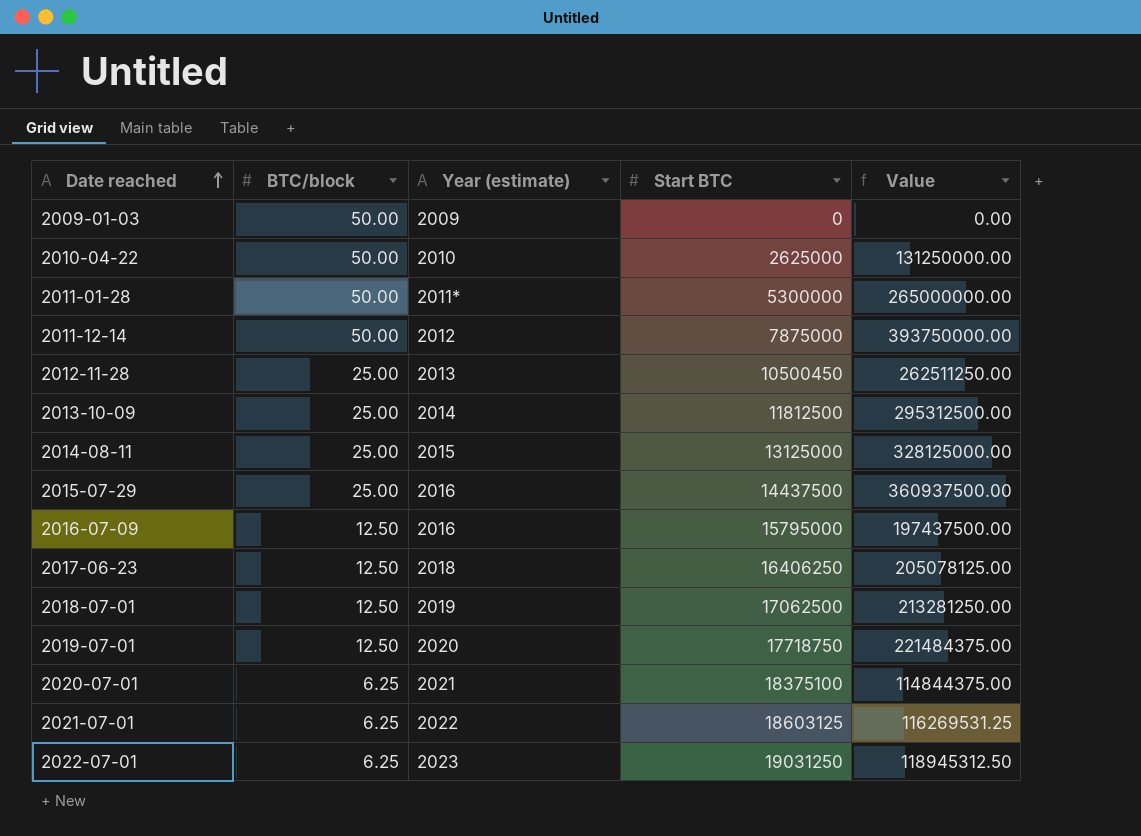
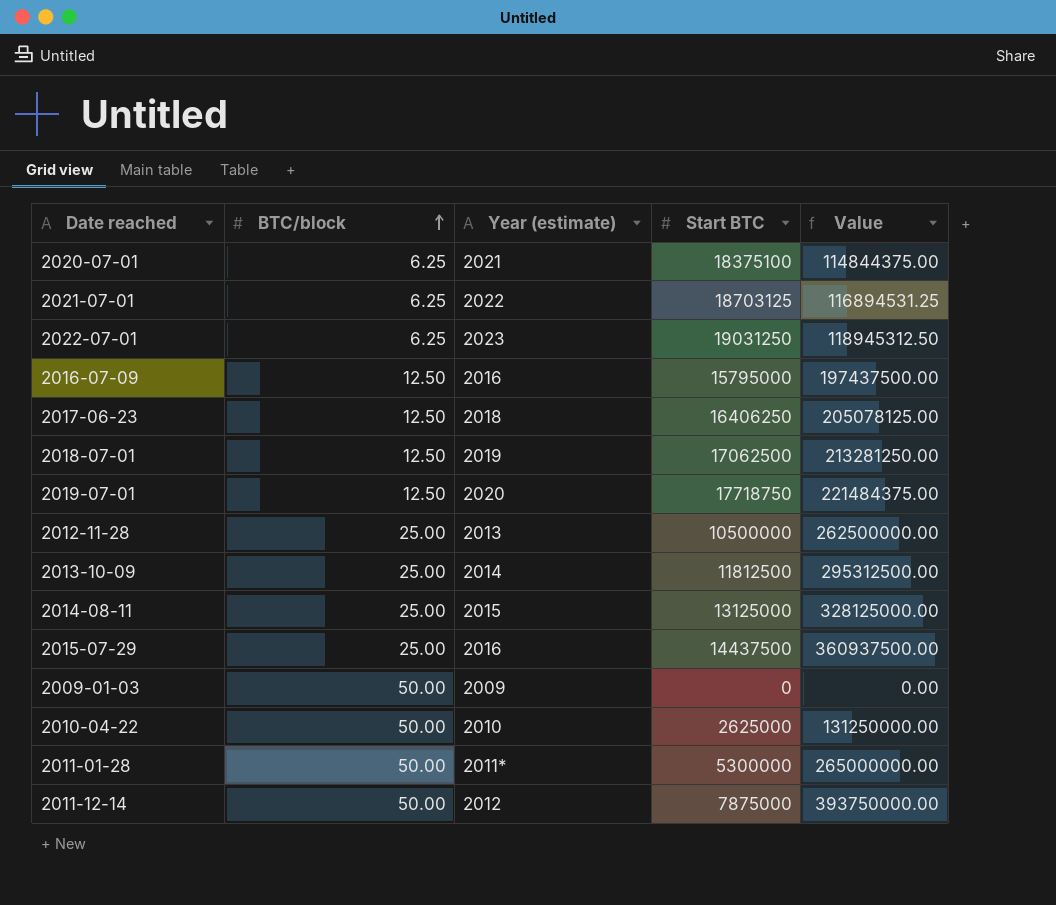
row order: Date reached ascending -> BTC/block ascending
2021-07-01 | Start BTC: 18603125 -> 18703125
2021-07-01 | Value: 116269531.25 -> 116894531.25
2012-11-28 | Start BTC: 10500450 -> 10500000
2012-11-28 | Value: 262511250.00 -> 262500000.00

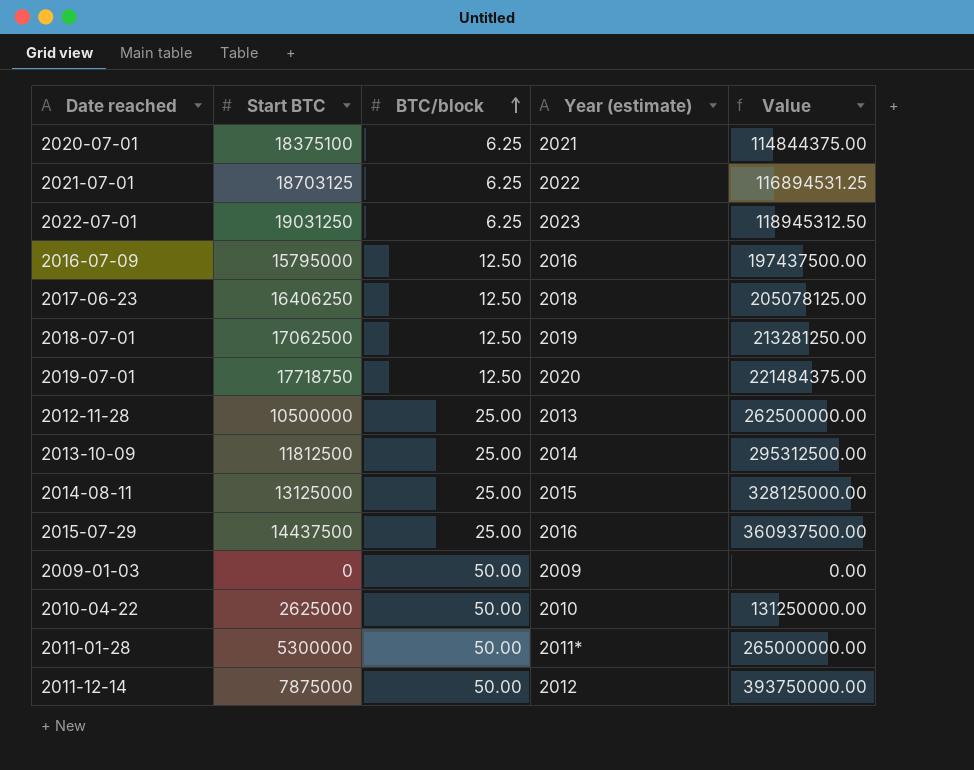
column Start BTC | position: 4 -> 2

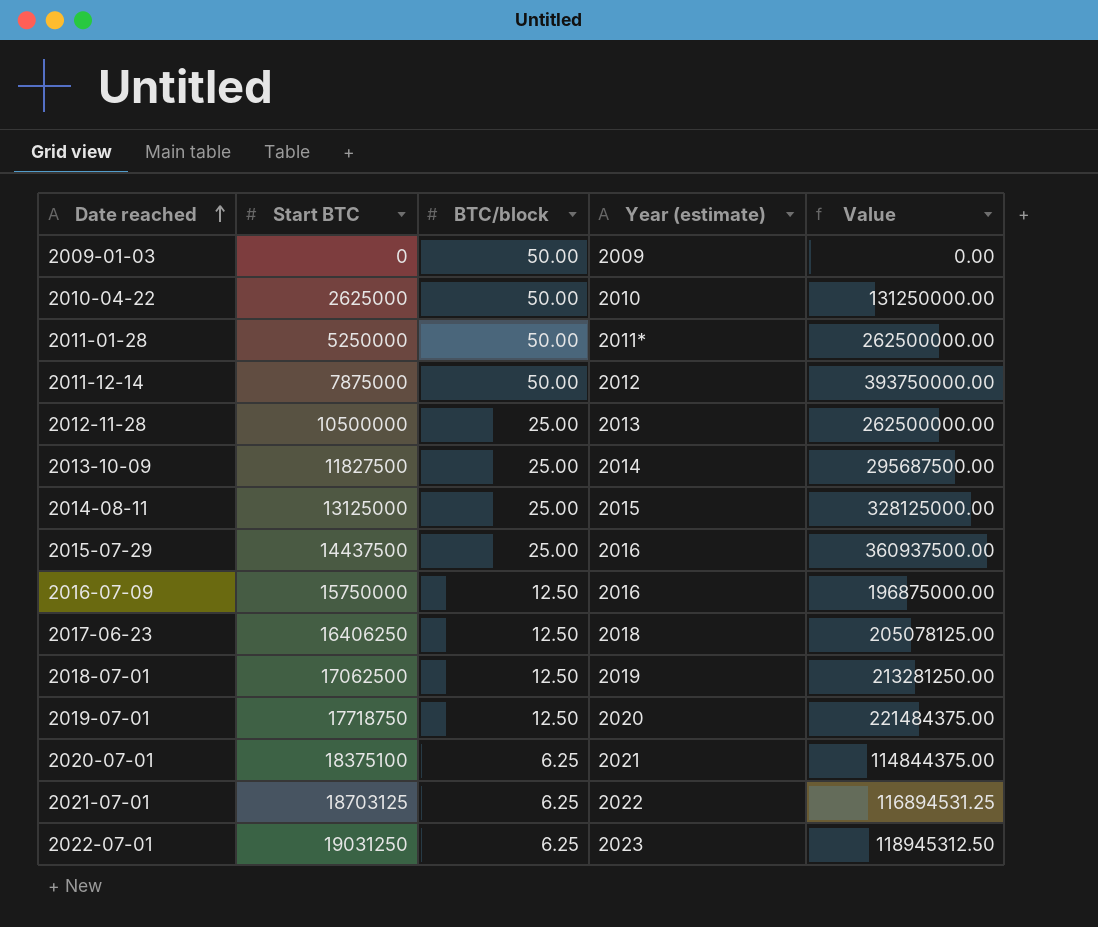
row order: BTC/block ascending -> Date reached ascending
2011-01-28 | Start BTC: 5300000 -> 5250000
2011-01-28 | Value: 265000000.00 -> 262500000.00
2013-10-09 | Start BTC: 11812500 -> 11827500
2013-10-09 | Value: 295312500.00 -> 295687500.00
2016-07-09 | Start BTC: 15795000 -> 15750000
2016-07-09 | Value: 197437500.00 -> 196875000.00

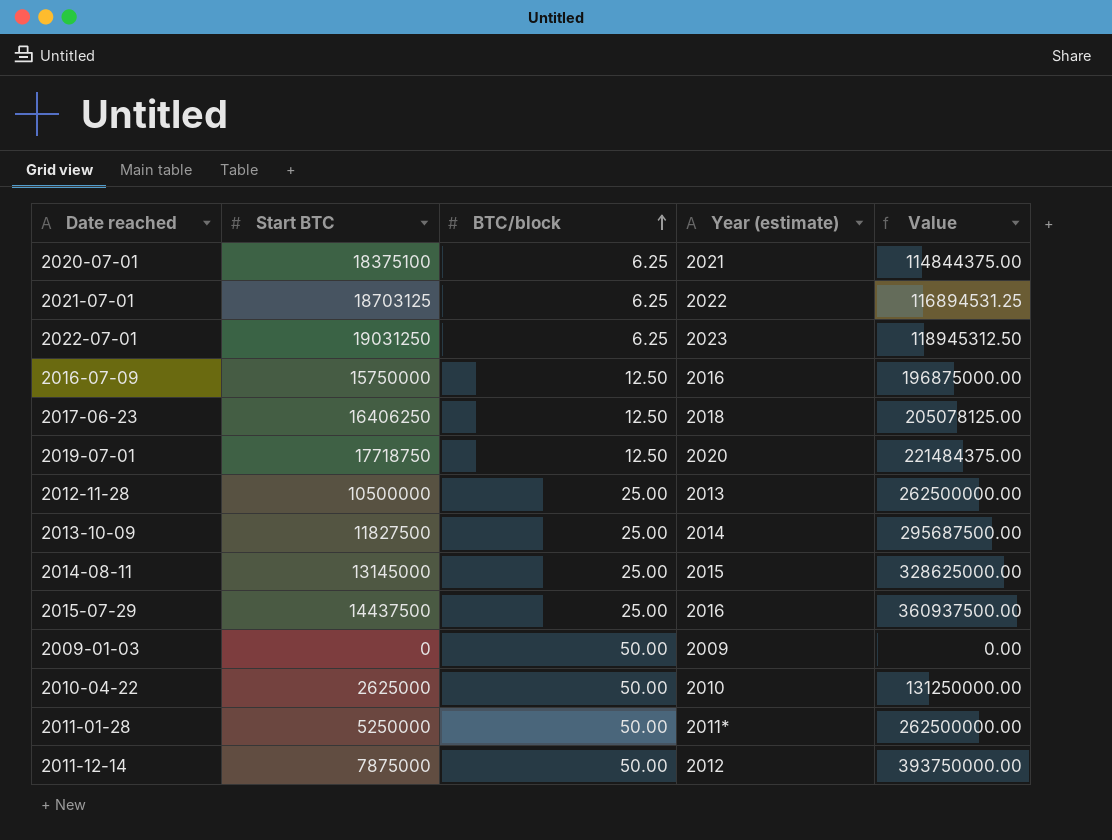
row order: Date reached ascending -> BTC/block ascending
row 2018-07-01: 17062500 | 12.50 | 2019 | 213281250.00 -> none
2014-08-11 | Start BTC: 13125000 -> 13145000
2014-08-11 | Value: 328125000.00 -> 328625000.00

